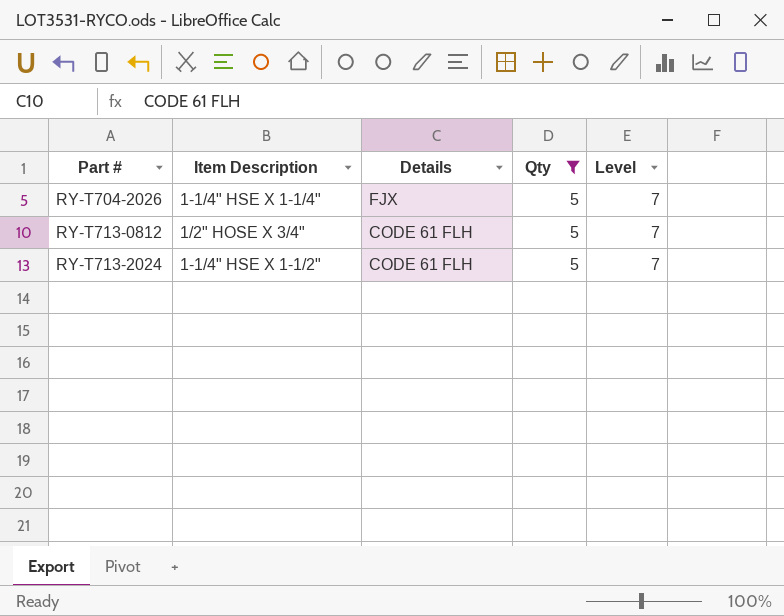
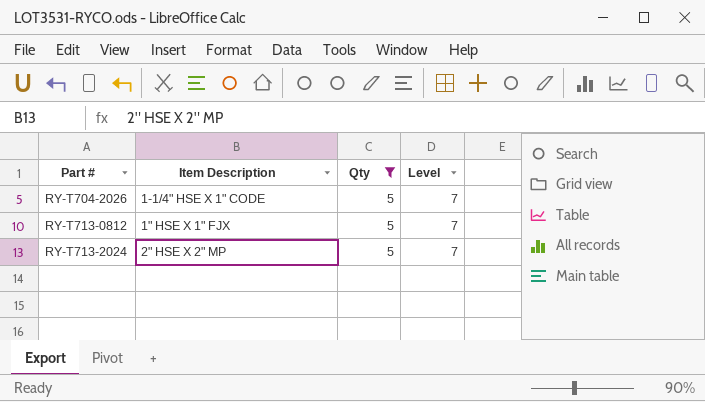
column Details | position: 3 -> none
RY-T704-2026 | Item Description: 1-1/4" HSE X 1-1/4" -> 1-1/4" HSE X 1" CODE
RY-T713-0812 | Item Description: 1/2" HOSE X 3/4" -> 1" HSE X 1" FJX
RY-T713-2024 | Item Description: 1-1/4" HSE X 1-1/2" -> 2" HSE X 2" MP

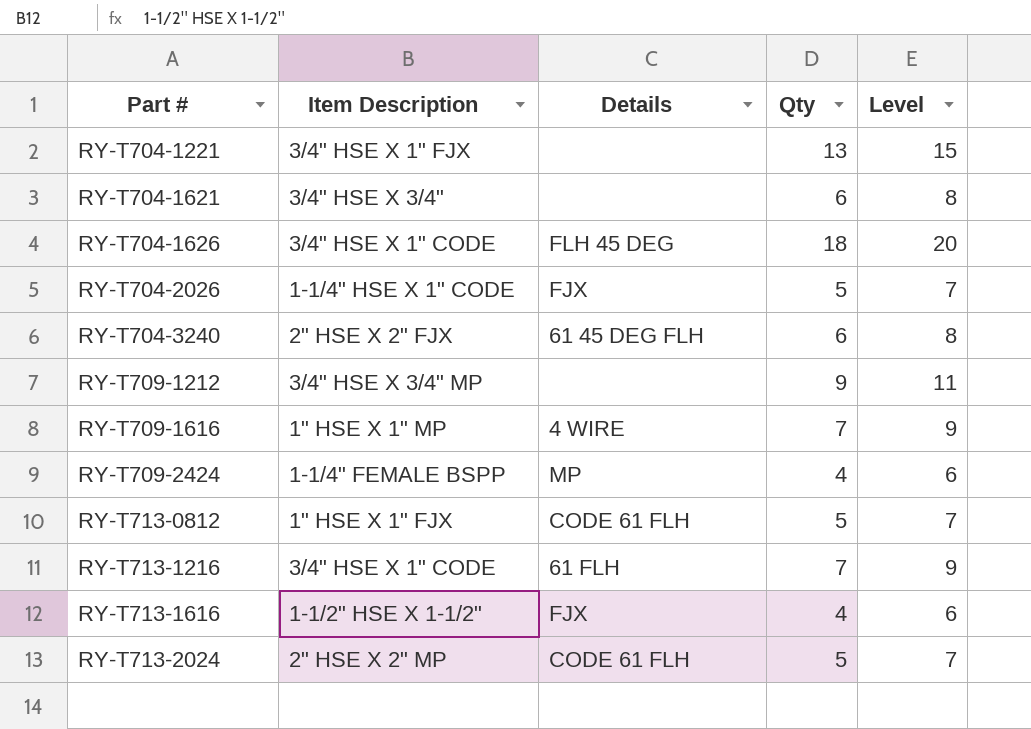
filter: Qty = 5 -> none
column Details | position: none -> 3

